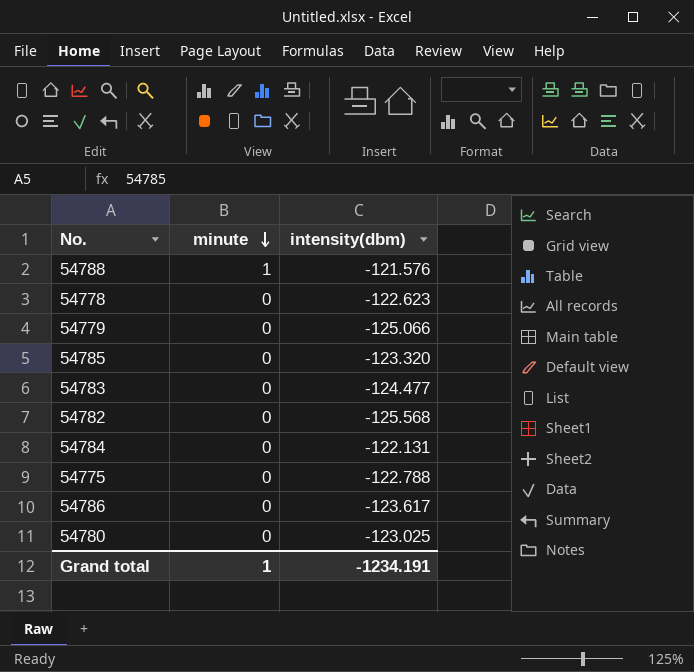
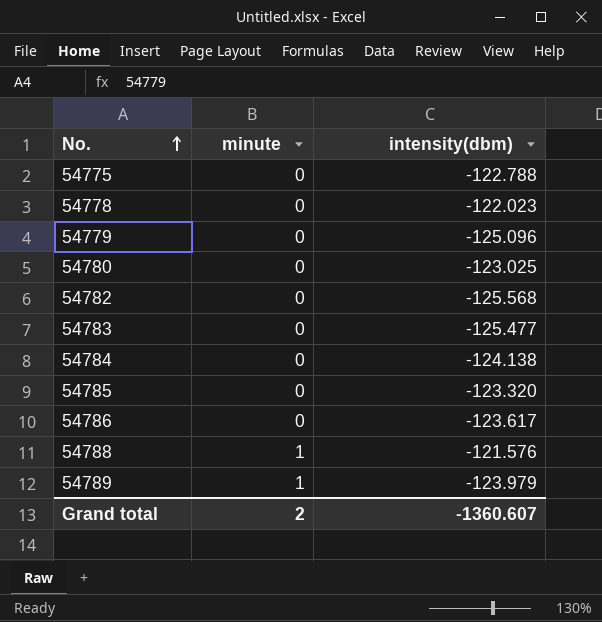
row order: minute descending -> No. ascending
54778 | intensity(dbm): -122.623 -> -122.023
54779 | intensity(dbm): -125.066 -> -125.096
54783 | intensity(dbm): -124.477 -> -125.477
54784 | intensity(dbm): -122.131 -> -124.138
row 54789: none -> 1 | -123.979
Grand total | minute: 1 -> 2
Grand total | intensity(dbm): -1234.191 -> -1360.607

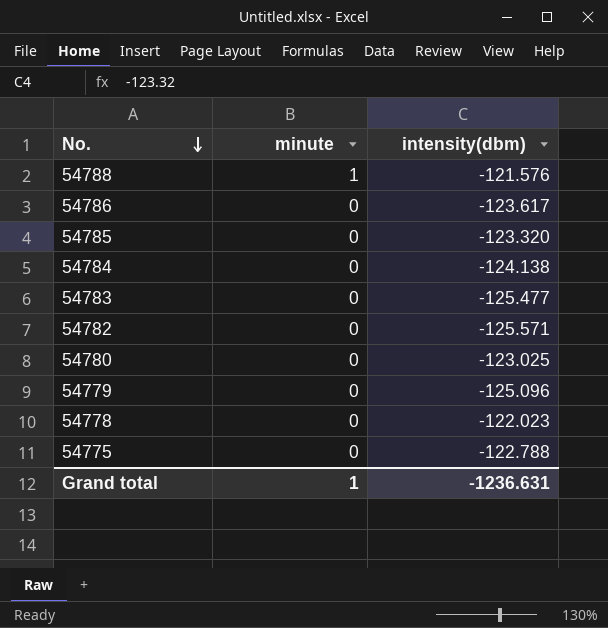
row order: No. ascending -> No. descending
row 54789: 1 | -123.979 -> none
54782 | intensity(dbm): -125.568 -> -125.571
Grand total | minute: 2 -> 1
Grand total | intensity(dbm): -1360.607 -> -1236.631

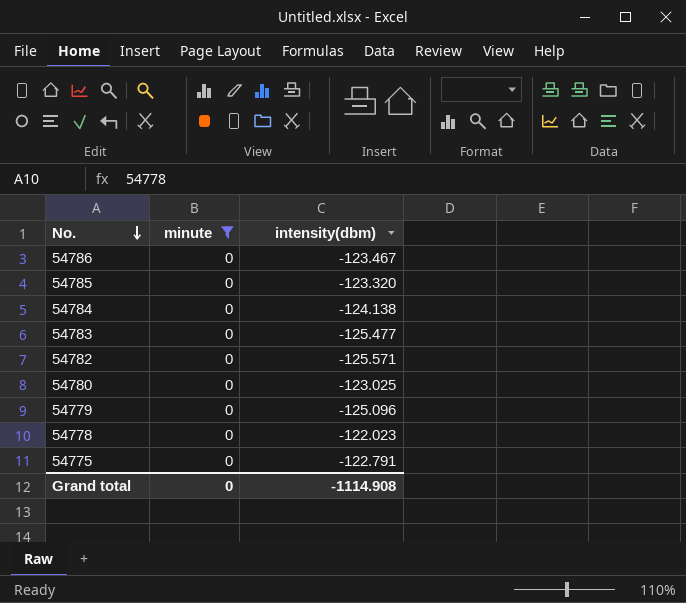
filter: none -> minute = 0
54786 | intensity(dbm): -123.617 -> -123.467
54775 | intensity(dbm): -122.788 -> -122.791
Grand total | minute: 1 -> 0
Grand total | intensity(dbm): -1236.631 -> -1114.908

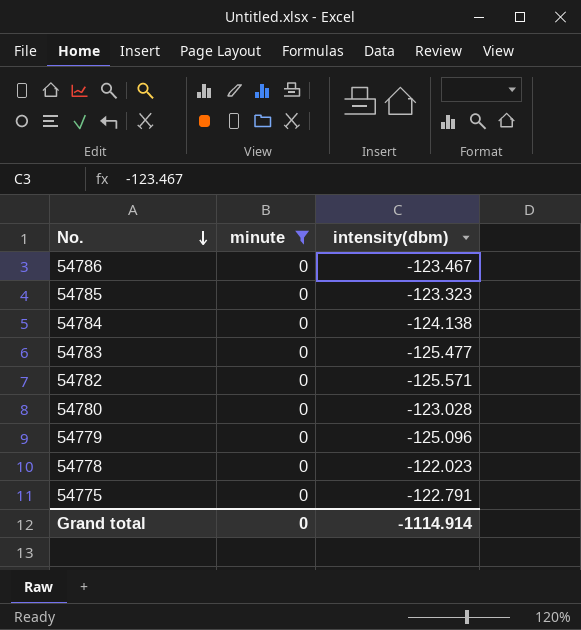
54785 | intensity(dbm): -123.320 -> -123.323
54780 | intensity(dbm): -123.025 -> -123.028
Grand total | intensity(dbm): -1114.908 -> -1114.914

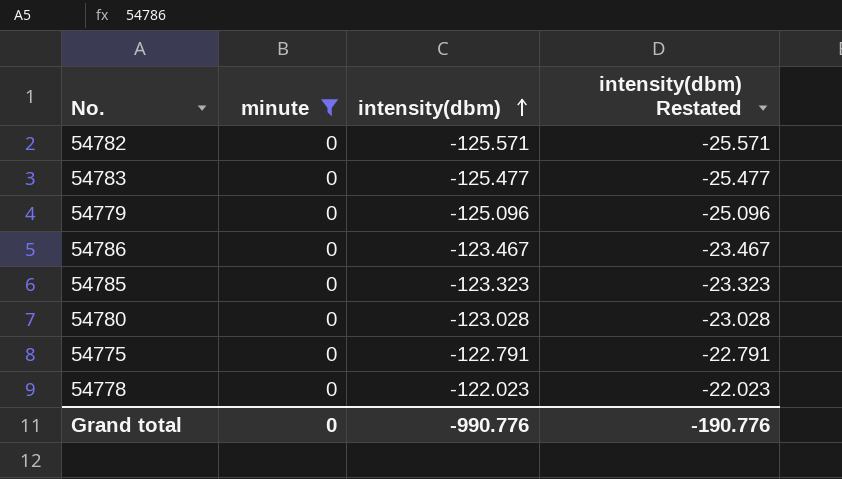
row order: No. descending -> intensity(dbm) ascending
column intensity(dbm) Restated | formula: none -> [intensity(dbm)] + 100
row 54784: 0 | -124.138 -> none
Grand total | intensity(dbm): -1114.914 -> -990.776

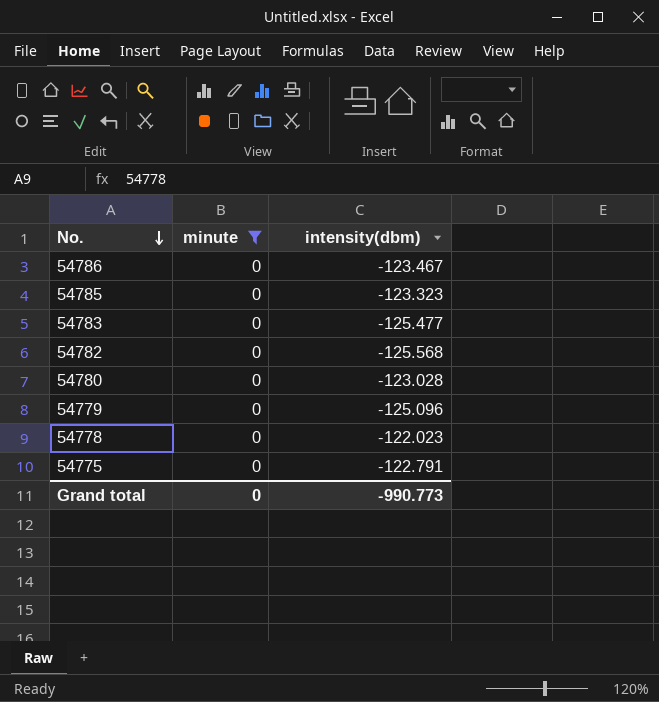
row order: intensity(dbm) ascending -> No. descending
column intensity(dbm) Restated | formula: [intensity(dbm)] + 100 -> none
54782 | intensity(dbm): -125.571 -> -125.568
Grand total | intensity(dbm): -990.776 -> -990.773

